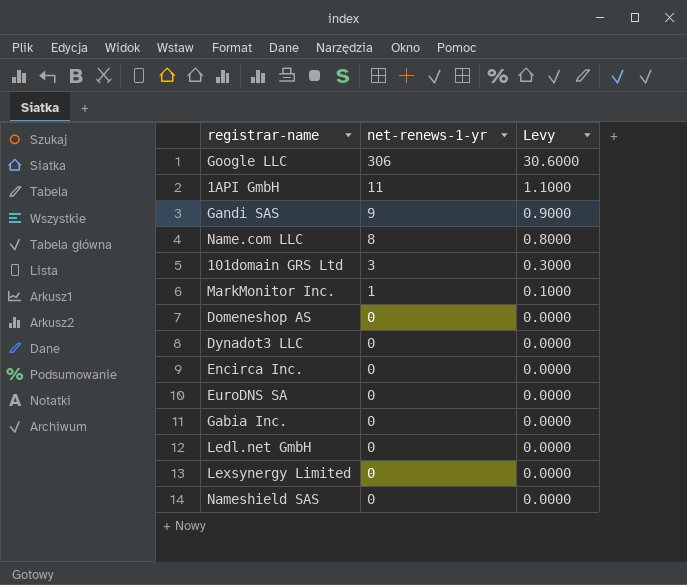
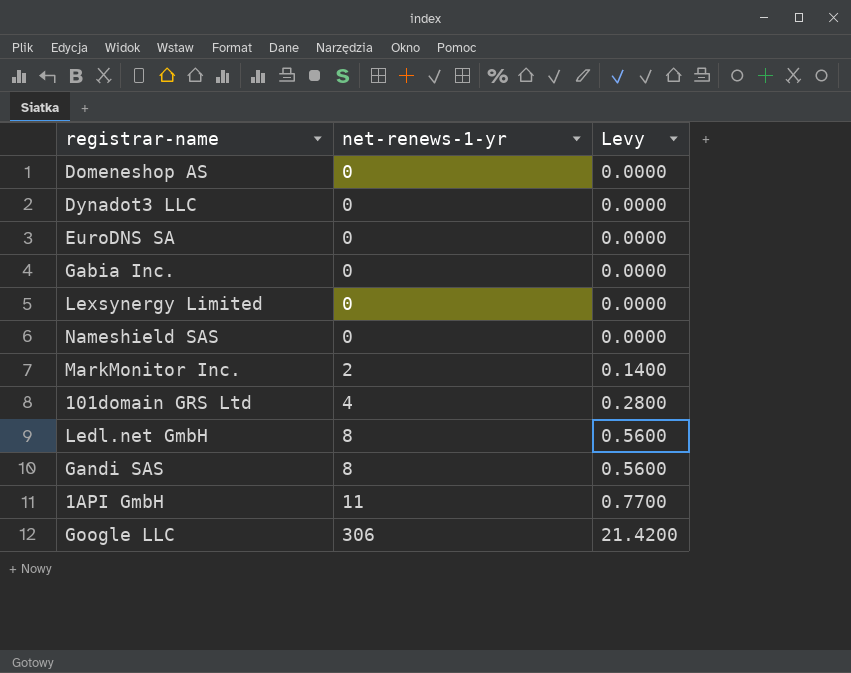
row order: net-renews-1-yr descending -> net-renews-1-yr ascending
column Levy | formula: [net-renews-1-yr] * 0.1 -> [net-renews-1-yr] * 0.07
row Name.com LLC: 8 | 0.8000 -> none
row Encirca Inc.: 0 | 0.0000 -> none
MarkMonitor Inc. | net-renews-1-yr: 1 -> 2
101domain GRS Ltd | net-renews-1-yr: 3 -> 4
Ledl.net GmbH | net-renews-1-yr: 0 -> 8
Gandi SAS | net-renews-1-yr: 9 -> 8

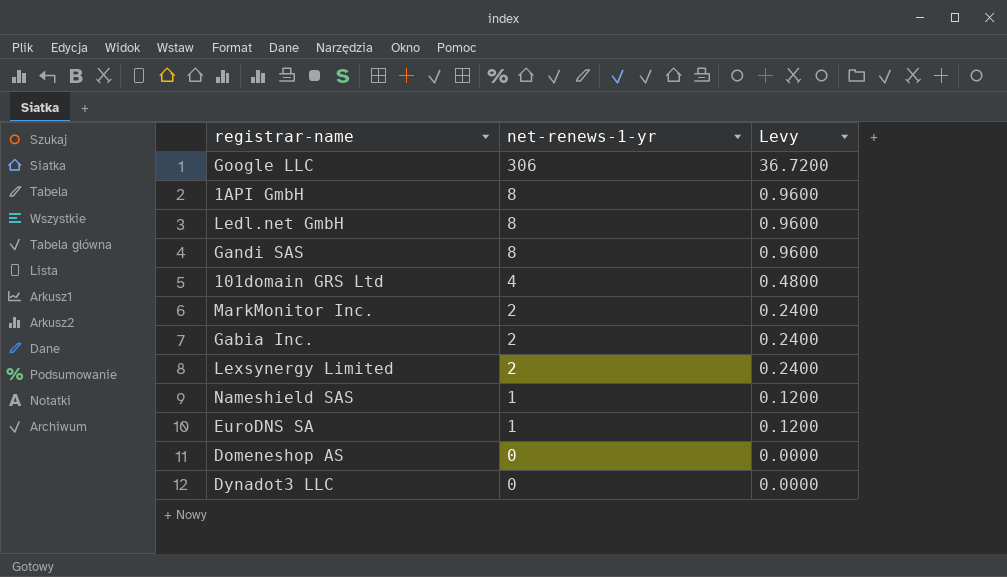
row order: net-renews-1-yr ascending -> net-renews-1-yr descending
column Levy | formula: [net-renews-1-yr] * 0.07 -> [net-renews-1-yr] * 0.12
1API GmbH | net-renews-1-yr: 11 -> 8
Gabia Inc. | net-renews-1-yr: 0 -> 2
Lexsynergy Limited | net-renews-1-yr: 0 -> 2
Nameshield SAS | net-renews-1-yr: 0 -> 1
EuroDNS SA | net-renews-1-yr: 0 -> 1

